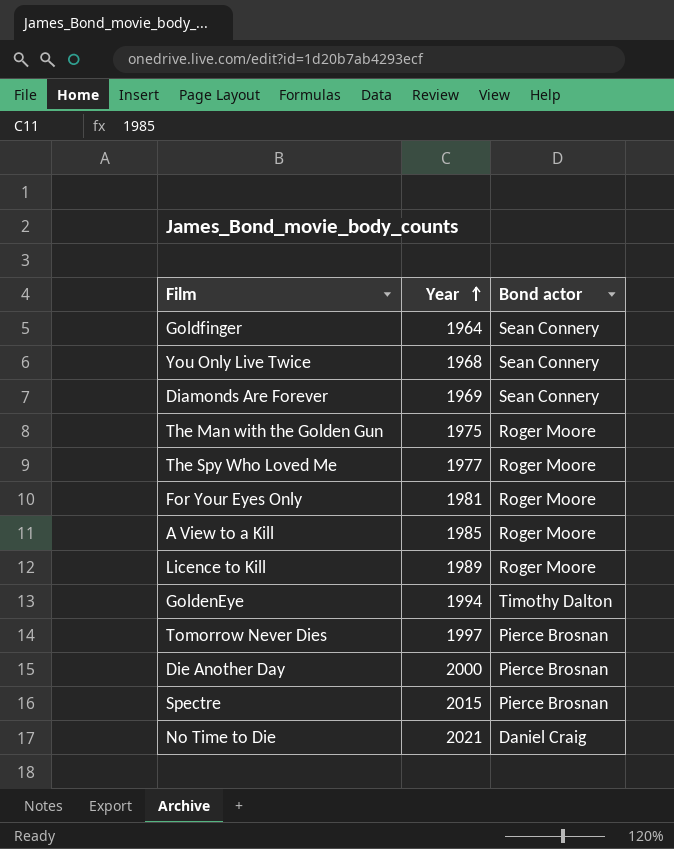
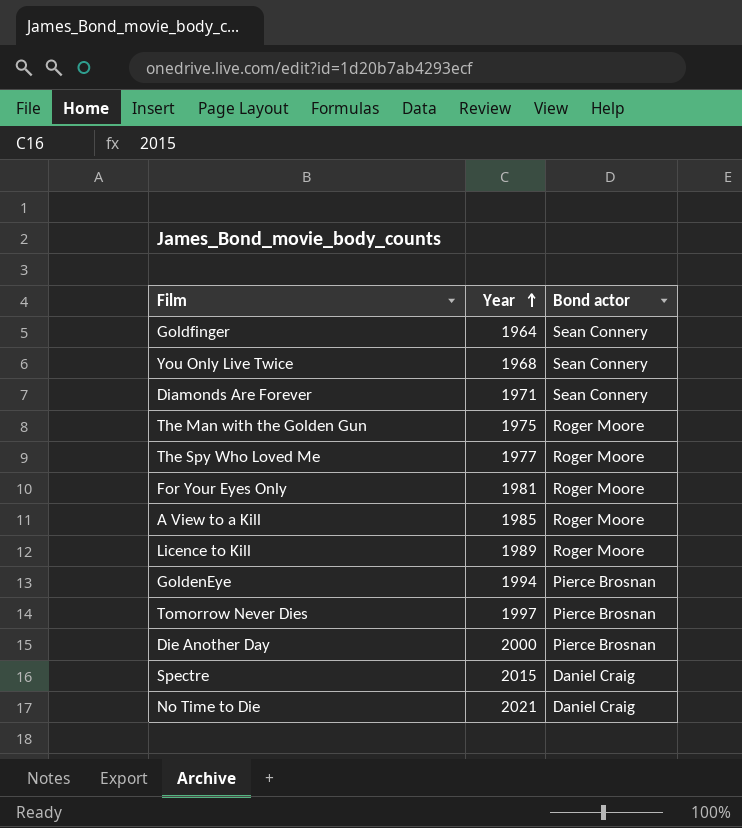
Diamonds Are Forever | Year: 1969 -> 1971
GoldenEye | Bond actor: Timothy Dalton -> Pierce Brosnan
Spectre | Bond actor: Pierce Brosnan -> Daniel Craig

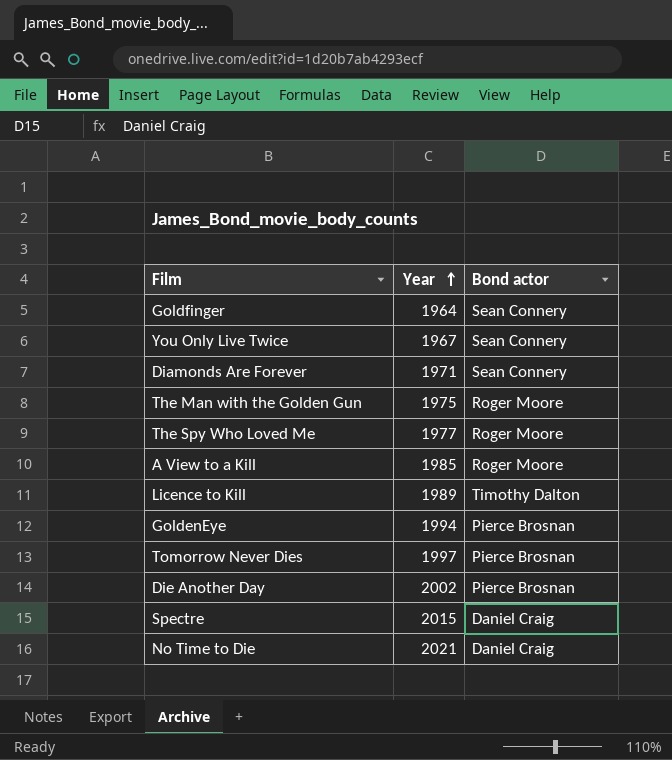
row For Your Eyes Only: 1981 | Roger Moore -> none
You Only Live Twice | Year: 1968 -> 1967
Licence to Kill | Bond actor: Roger Moore -> Timothy Dalton
Die Another Day | Year: 2000 -> 2002

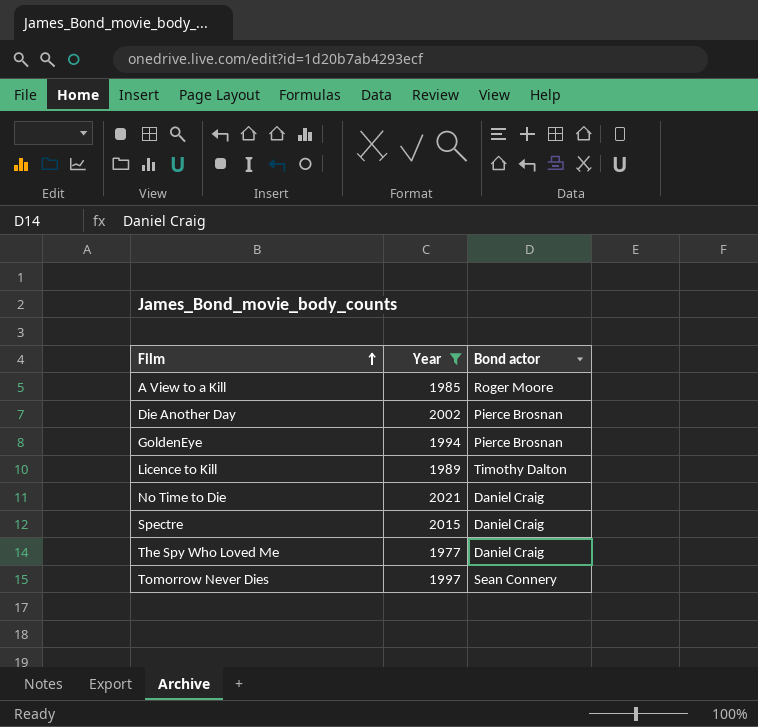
filter: none -> Year >= 1977
row order: Year ascending -> Film ascending
The Spy Who Loved Me | Bond actor: Roger Moore -> Daniel Craig
Tomorrow Never Dies | Bond actor: Pierce Brosnan -> Sean Connery

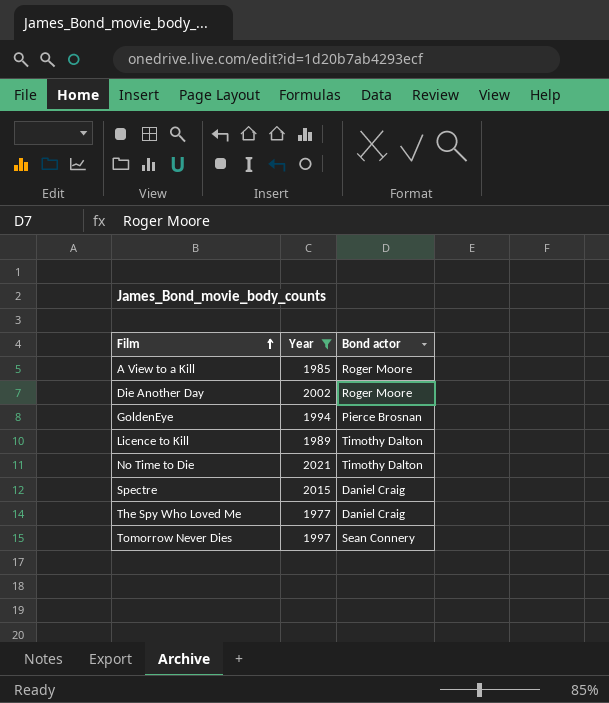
Die Another Day | Bond actor: Pierce Brosnan -> Roger Moore
No Time to Die | Bond actor: Daniel Craig -> Timothy Dalton

